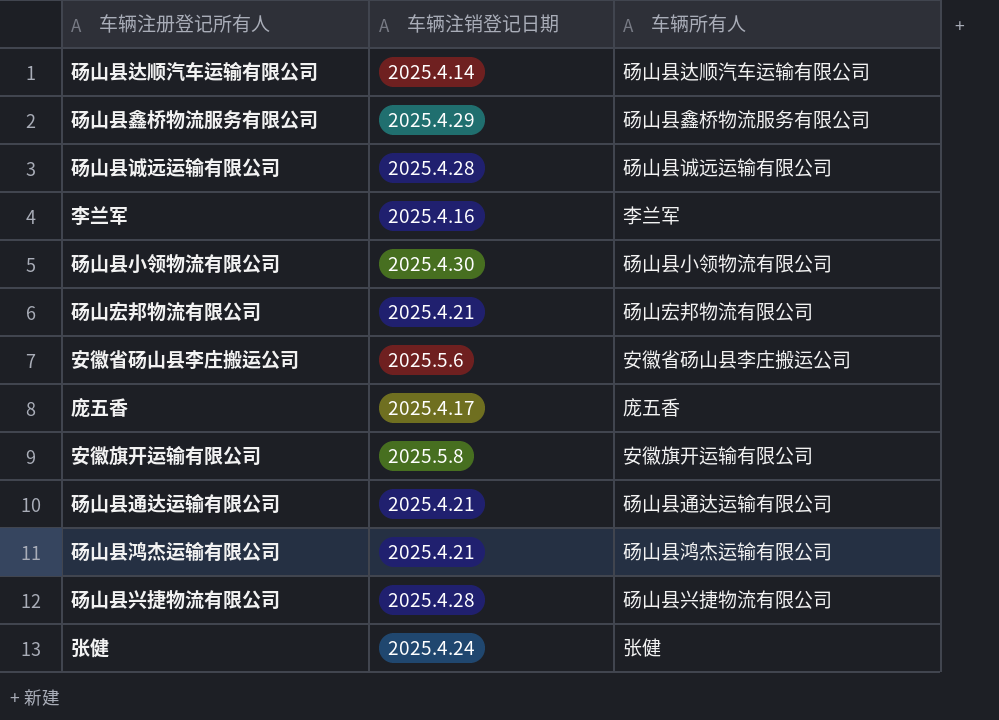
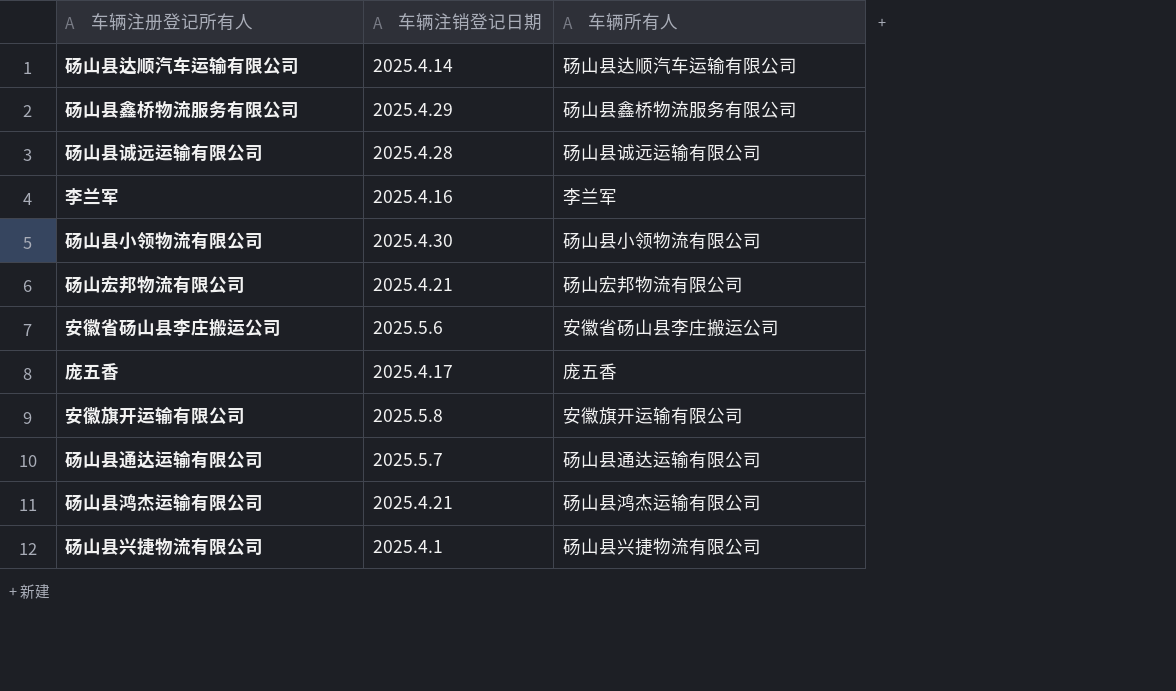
row 张健: 2025.4.24 | 张健 -> none
砀山县通达运输有限公司 | 车辆注销登记日期: 2025.4.21 -> 2025.5.7
砀山县兴捷物流有限公司 | 车辆注销登记日期: 2025.4.28 -> 2025.4.1

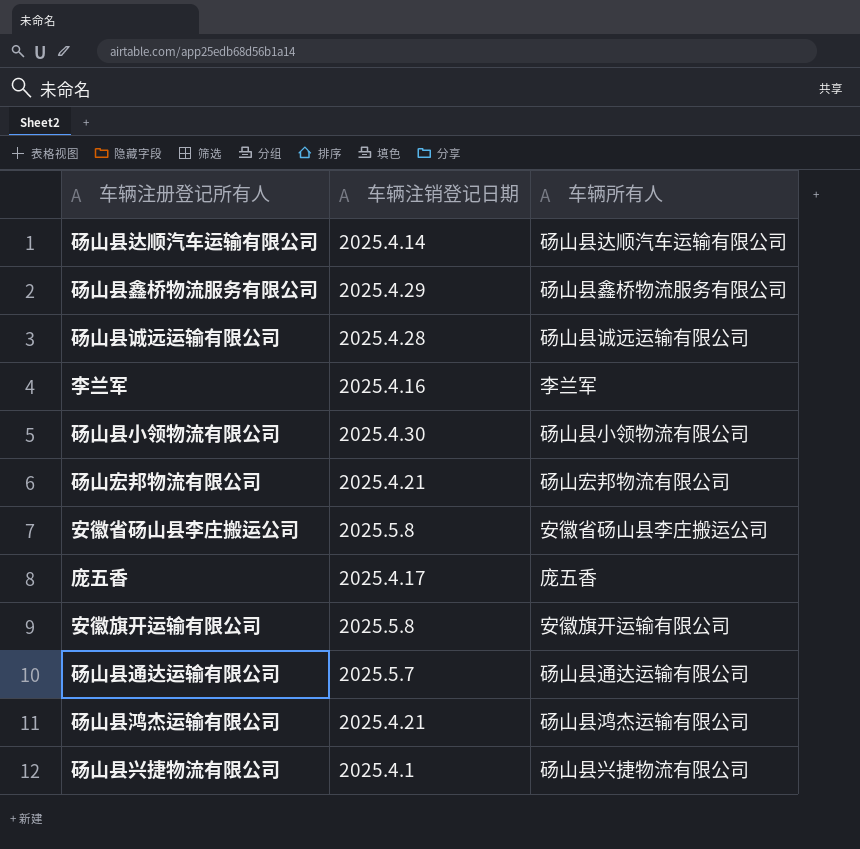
安徽省砀山县李庄搬运公司 | 车辆注销登记日期: 2025.5.6 -> 2025.5.8

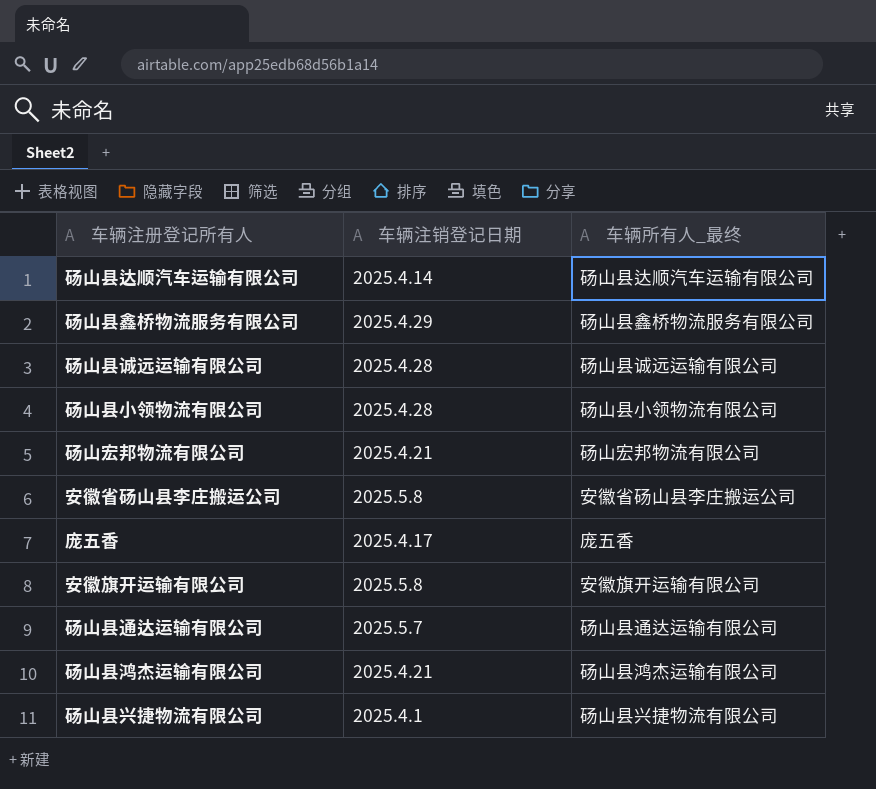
column name: 车辆所有人 -> 车辆所有人_最终
row 李兰军: 2025.4.16 | 李兰军 -> none
砀山县小领物流有限公司 | 车辆注销登记日期: 2025.4.30 -> 2025.4.28

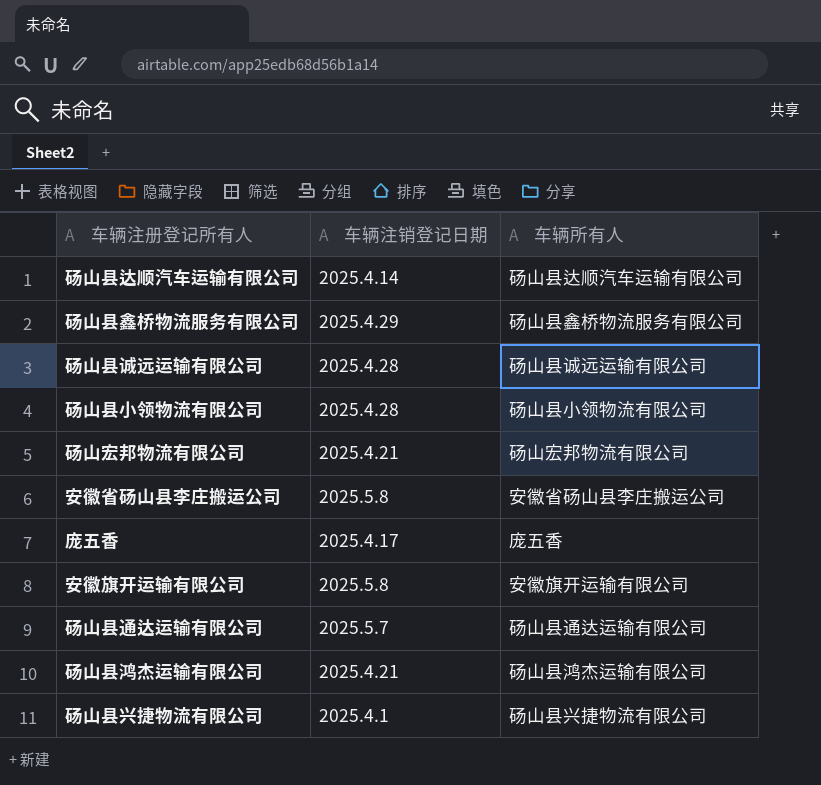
column name: 车辆所有人_最终 -> 车辆所有人

